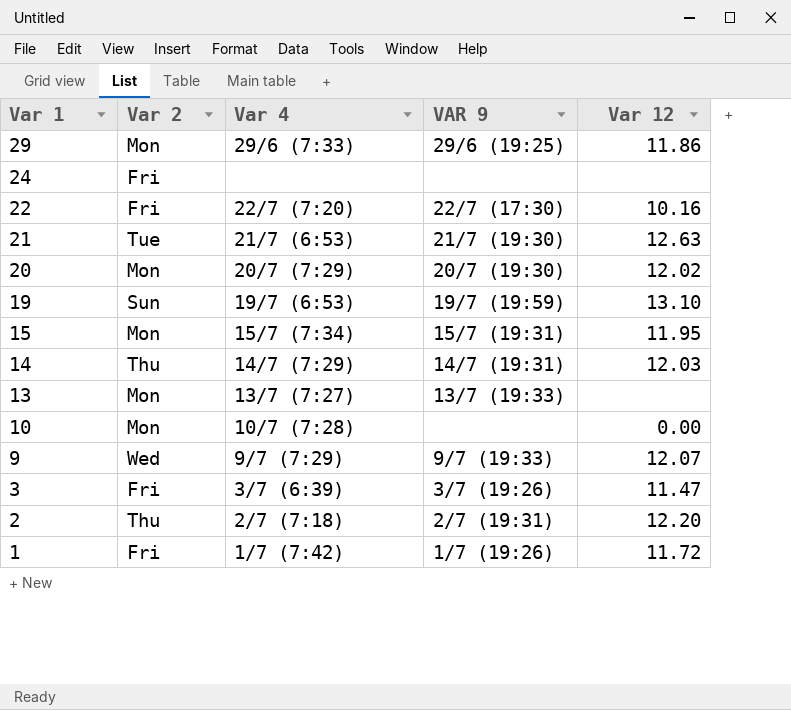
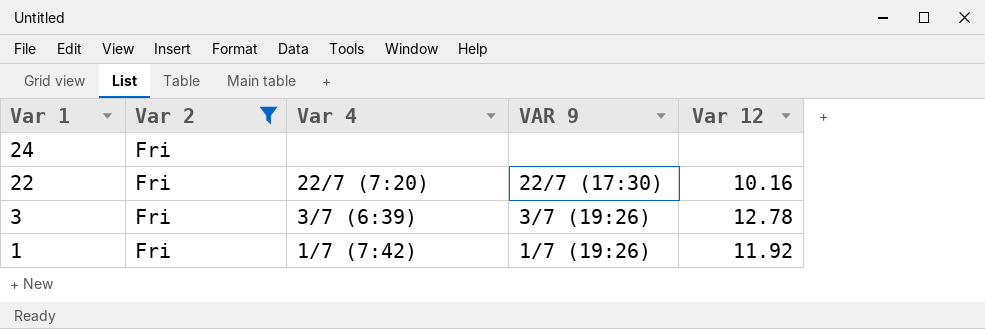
filter: none -> Var 2 = Fri
3 | Var 12: 11.47 -> 12.78
1 | Var 12: 11.72 -> 11.92

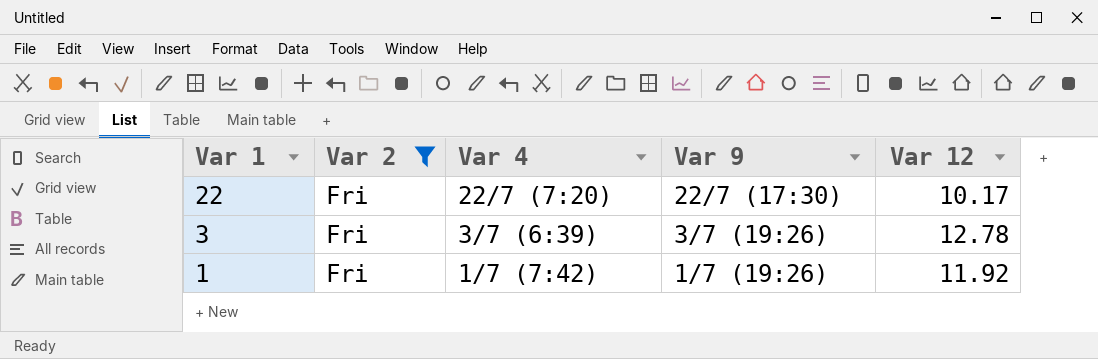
column name: VAR 9 -> Var 9
row 24: Fri | none | none | none -> none
22 | Var 12: 10.16 -> 10.17

